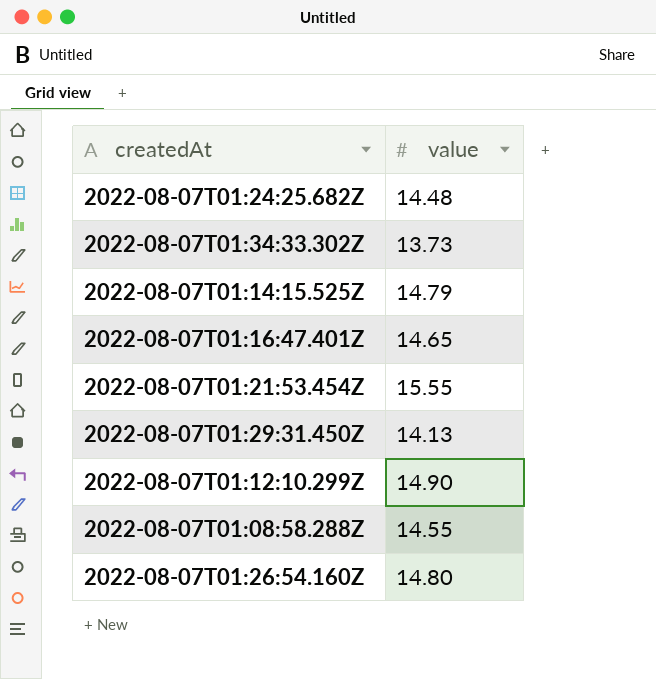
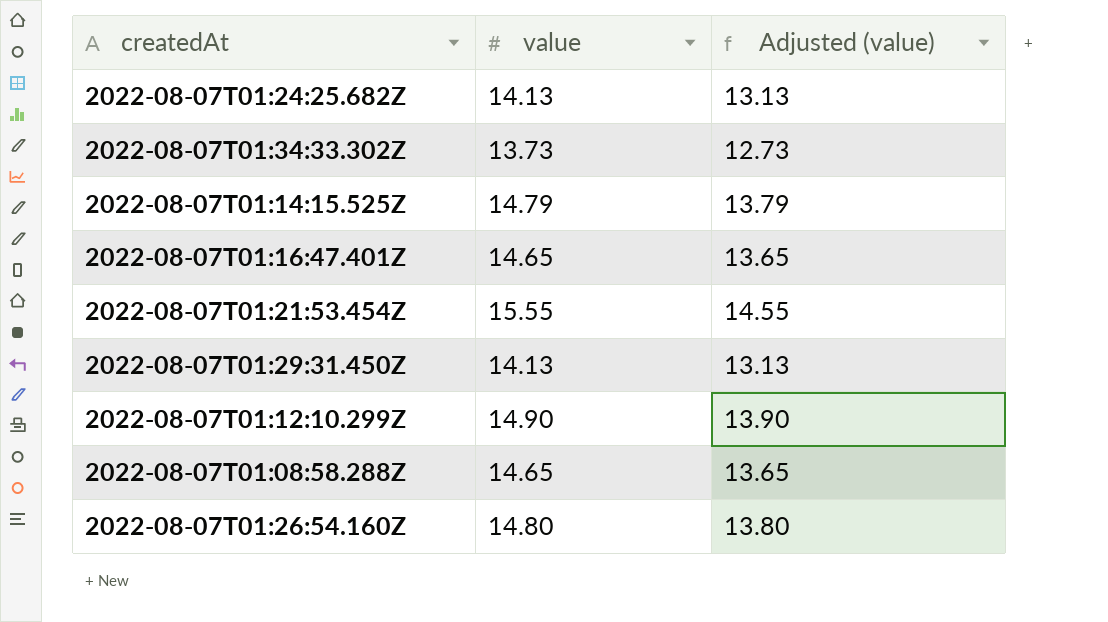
column Adjusted (value) | formula: none -> [value] - 1
2022-08-07T01:24:25.682Z | value: 14.48 -> 14.13
2022-08-07T01:08:58.288Z | value: 14.55 -> 14.65

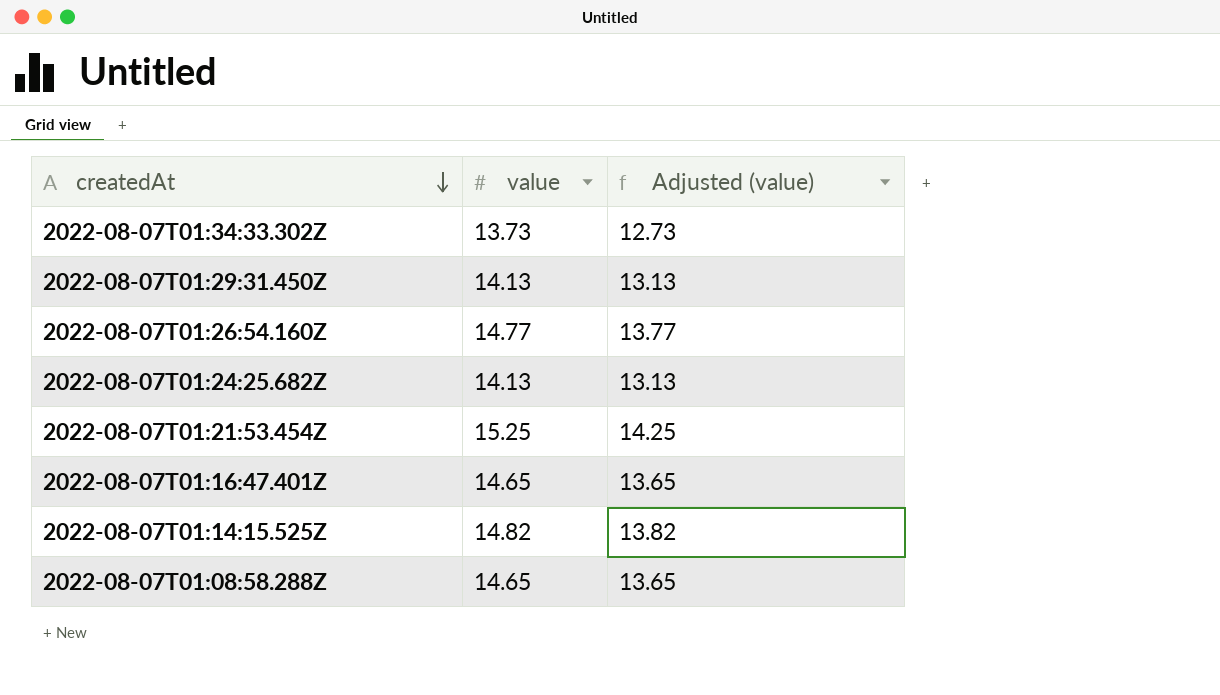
row order: none -> createdAt descending
row 2022-08-07T01:12:10.299Z: 14.90 | 13.90 -> none
2022-08-07T01:26:54.160Z | value: 14.80 -> 14.77
2022-08-07T01:26:54.160Z | Adjusted (value): 13.80 -> 13.77
2022-08-07T01:21:53.454Z | value: 15.55 -> 15.25
2022-08-07T01:21:53.454Z | Adjusted (value): 14.55 -> 14.25
2022-08-07T01:14:15.525Z | value: 14.79 -> 14.82
2022-08-07T01:14:15.525Z | Adjusted (value): 13.79 -> 13.82

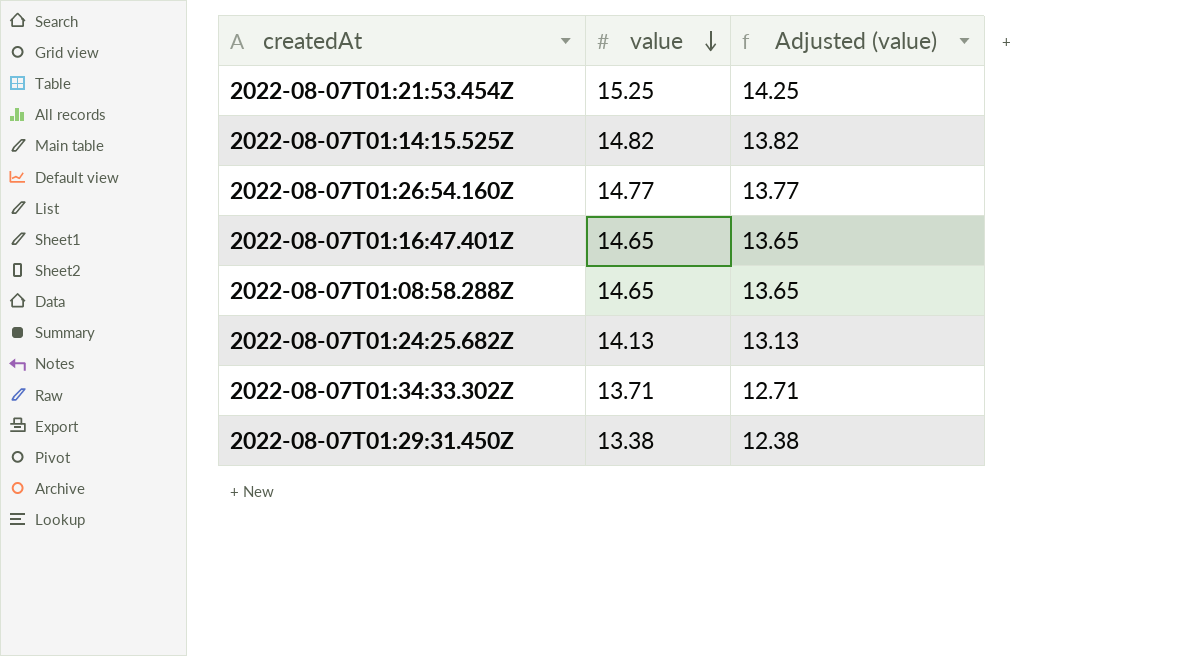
row order: createdAt descending -> value descending
2022-08-07T01:34:33.302Z | value: 13.73 -> 13.71
2022-08-07T01:34:33.302Z | Adjusted (value): 12.73 -> 12.71
2022-08-07T01:29:31.450Z | value: 14.13 -> 13.38
2022-08-07T01:29:31.450Z | Adjusted (value): 13.13 -> 12.38

